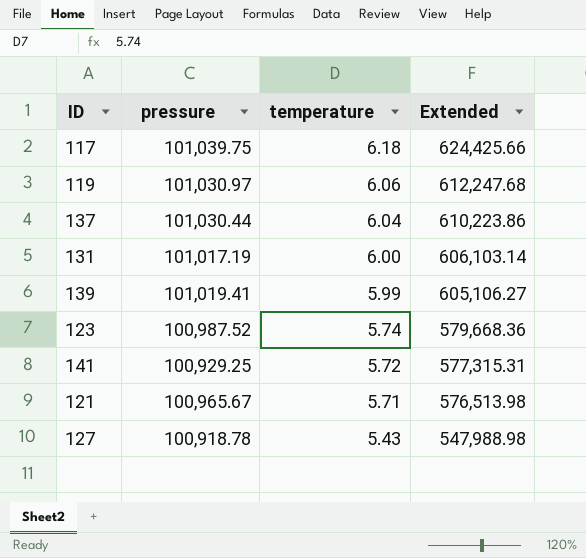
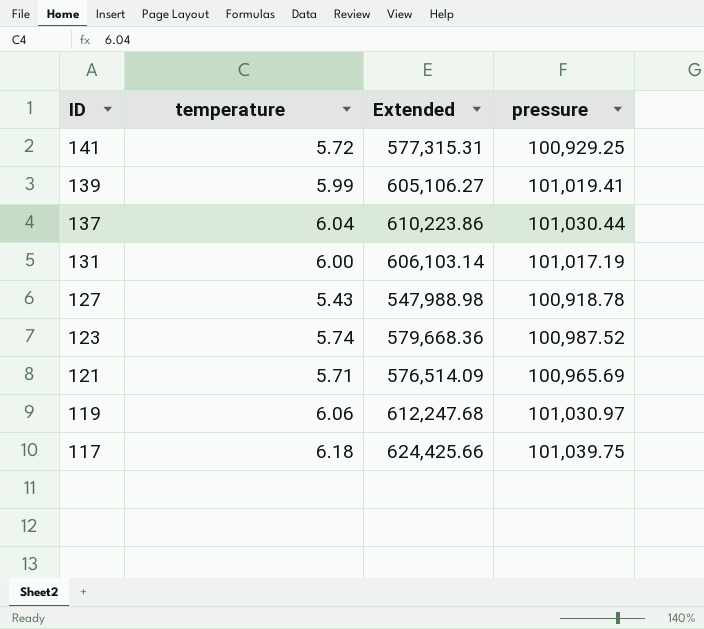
row order: temperature descending -> ID descending
column pressure | position: 2 -> 4
121 | Extended: 576,513.98 -> 576,514.09
121 | pressure: 100,965.67 -> 100,965.69

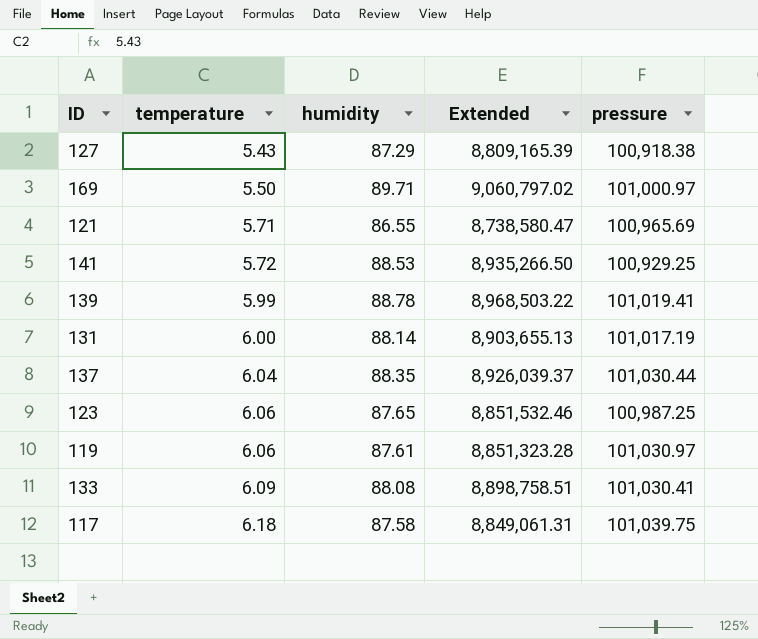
row order: ID descending -> temperature ascending
column humidity | position: none -> 3
column Extended | formula: [temperature] * [pressure] -> [humidity] * [pressure]
127 | pressure: 100,918.78 -> 100,918.38
row 169: none -> 5.50 | 89.71 | 9,060,797.02 | 101,000.97
123 | temperature: 5.74 -> 6.06
123 | pressure: 100,987.52 -> 100,987.25
row 133: none -> 6.09 | 88.08 | 8,898,758.51 | 101,030.41

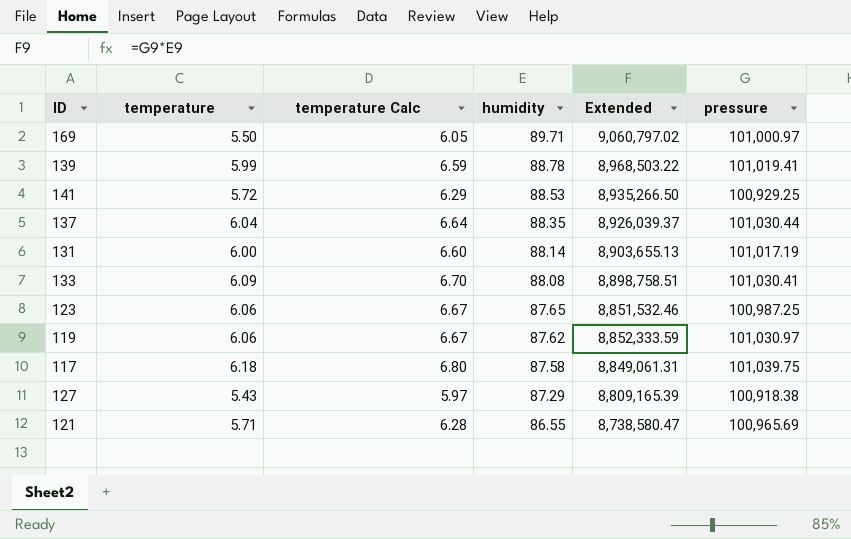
row order: temperature ascending -> humidity descending
column temperature Calc | formula: none -> [temperature] * 1.1
119 | humidity: 87.61 -> 87.62
119 | Extended: 8,851,323.28 -> 8,852,333.59

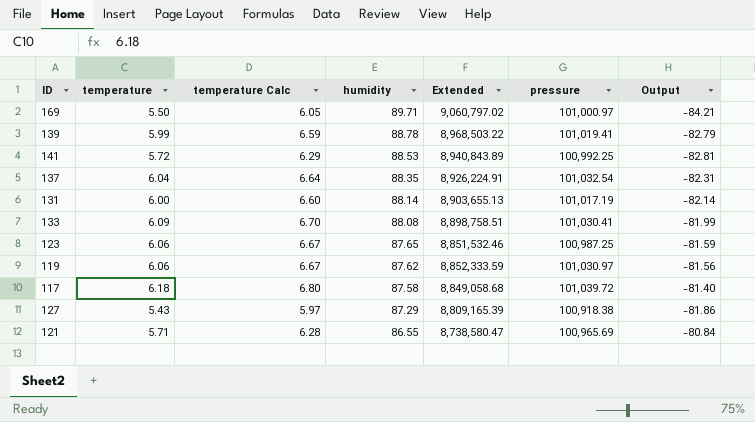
column Output | formula: none -> [temperature] - [humidity]
141 | Extended: 8,935,266.50 -> 8,940,843.89
141 | pressure: 100,929.25 -> 100,992.25
137 | Extended: 8,926,039.37 -> 8,926,224.91
137 | pressure: 101,030.44 -> 101,032.54
117 | Extended: 8,849,061.31 -> 8,849,058.68
117 | pressure: 101,039.75 -> 101,039.72

